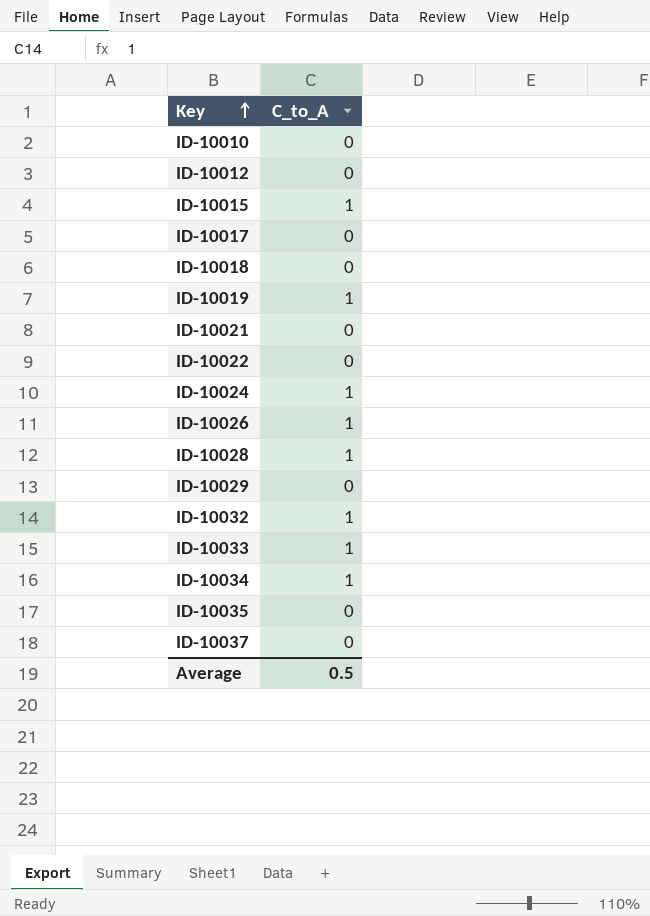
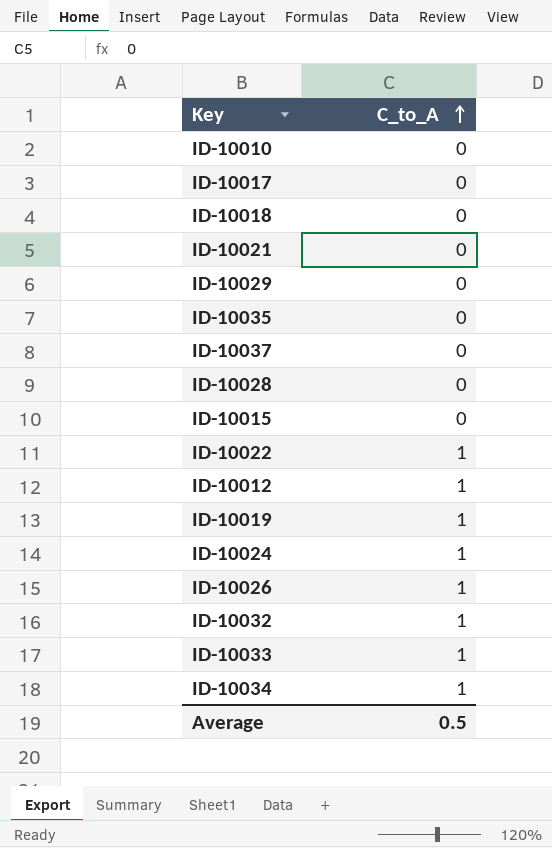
row order: Key ascending -> C_to_A ascending
ID-10028 | C_to_A: 1 -> 0
ID-10015 | C_to_A: 1 -> 0
ID-10022 | C_to_A: 0 -> 1
ID-10012 | C_to_A: 0 -> 1

